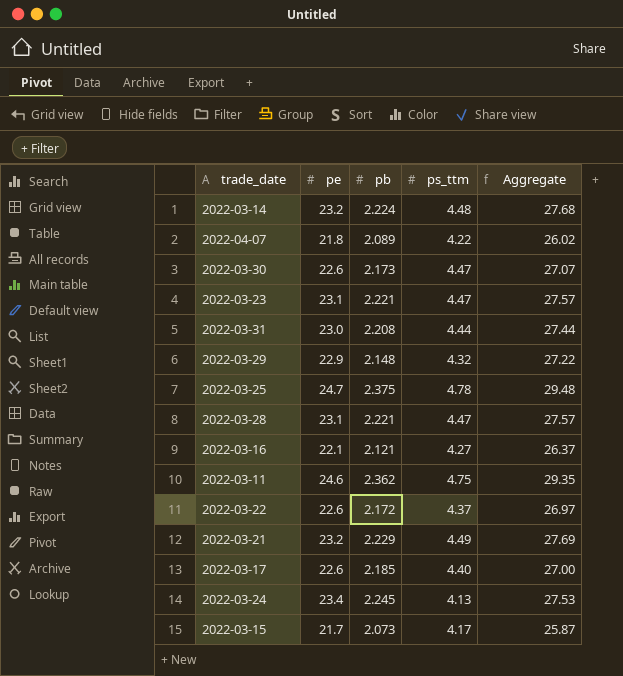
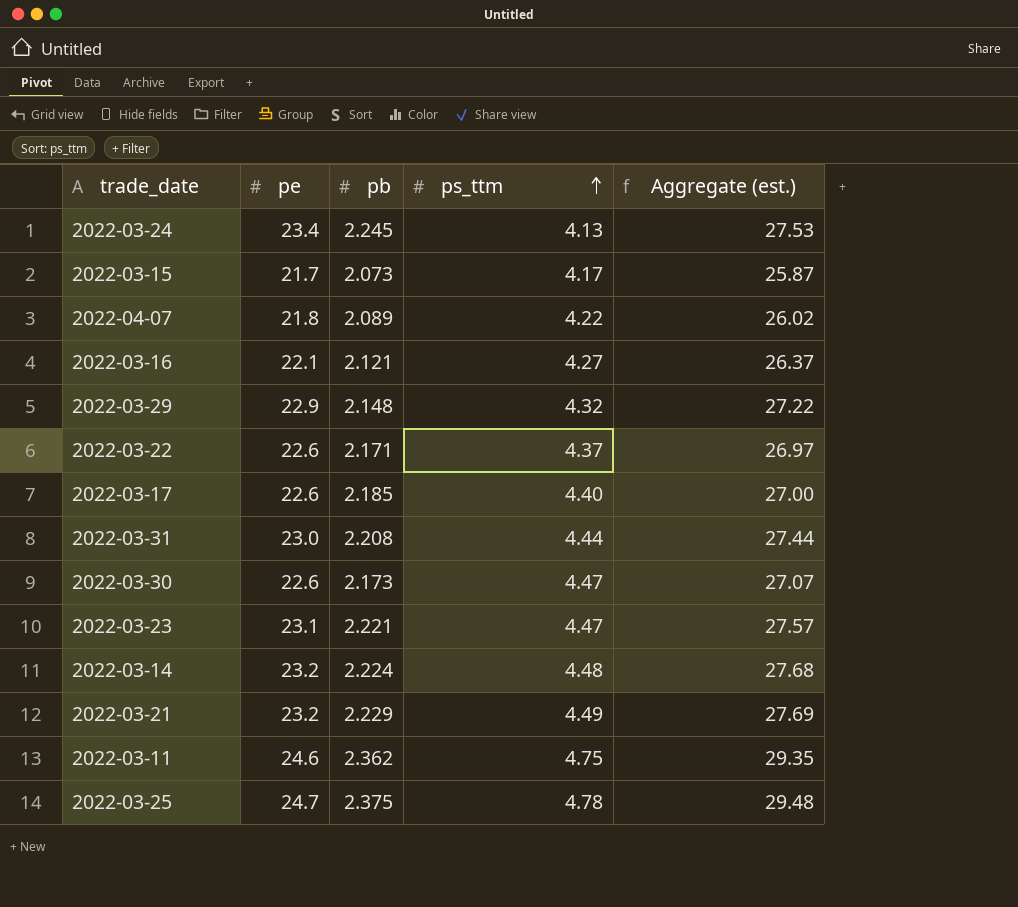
row order: none -> ps_ttm ascending
column name: Aggregate -> Aggregate (est.)
row 2022-03-28: 23.1 | 2.221 | 4.47 | 27.57 -> none
2022-03-22 | pb: 2.172 -> 2.171

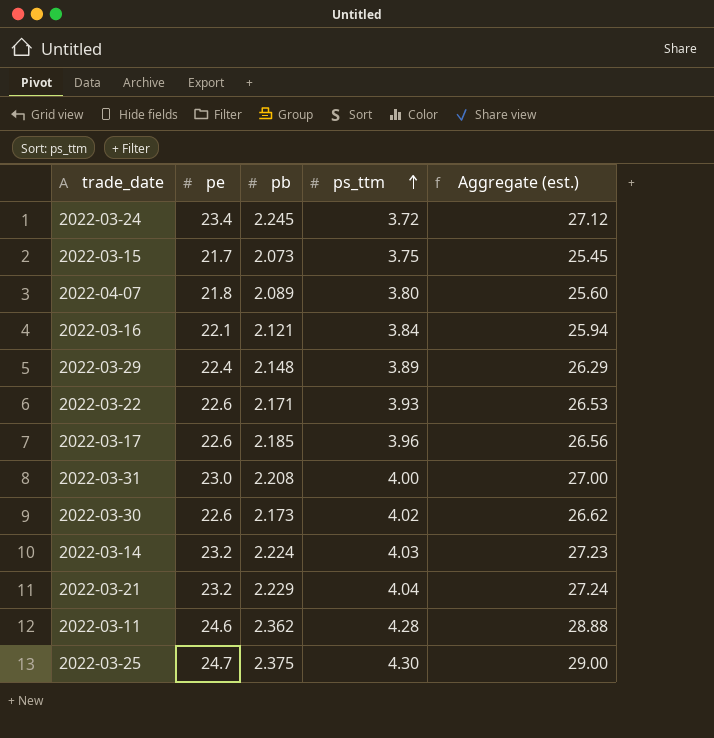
row 2022-03-23: 23.1 | 2.221 | 4.47 | 27.57 -> none
2022-03-24 | ps_ttm: 4.13 -> 3.72
2022-03-24 | Aggregate (est.): 27.53 -> 27.12
2022-03-15 | ps_ttm: 4.17 -> 3.75
2022-03-15 | Aggregate (est.): 25.87 -> 25.45
2022-04-07 | ps_ttm: 4.22 -> 3.80
2022-04-07 | Aggregate (est.): 26.02 -> 25.60
2022-03-16 | ps_ttm: 4.27 -> 3.84
2022-03-16 | Aggregate (est.): 26.37 -> 25.94
2022-03-29 | pe: 22.9 -> 22.4
2022-03-29 | ps_ttm: 4.32 -> 3.89
2022-03-29 | Aggregate (est.): 27.22 -> 26.29
2022-03-22 | ps_ttm: 4.37 -> 3.93
2022-03-22 | Aggregate (est.): 26.97 -> 26.53
2022-03-17 | ps_ttm: 4.40 -> 3.96
2022-03-17 | Aggregate (est.): 27.00 -> 26.56
2022-03-31 | ps_ttm: 4.44 -> 4.00
2022-03-31 | Aggregate (est.): 27.44 -> 27.00
2022-03-30 | ps_ttm: 4.47 -> 4.02
2022-03-30 | Aggregate (est.): 27.07 -> 26.62
2022-03-14 | ps_ttm: 4.48 -> 4.03
2022-03-14 | Aggregate (est.): 27.68 -> 27.23
2022-03-21 | ps_ttm: 4.49 -> 4.04
2022-03-21 | Aggregate (est.): 27.69 -> 27.24
2022-03-11 | ps_ttm: 4.75 -> 4.28
2022-03-11 | Aggregate (est.): 29.35 -> 28.88
2022-03-25 | ps_ttm: 4.78 -> 4.30
2022-03-25 | Aggregate (est.): 29.48 -> 29.00

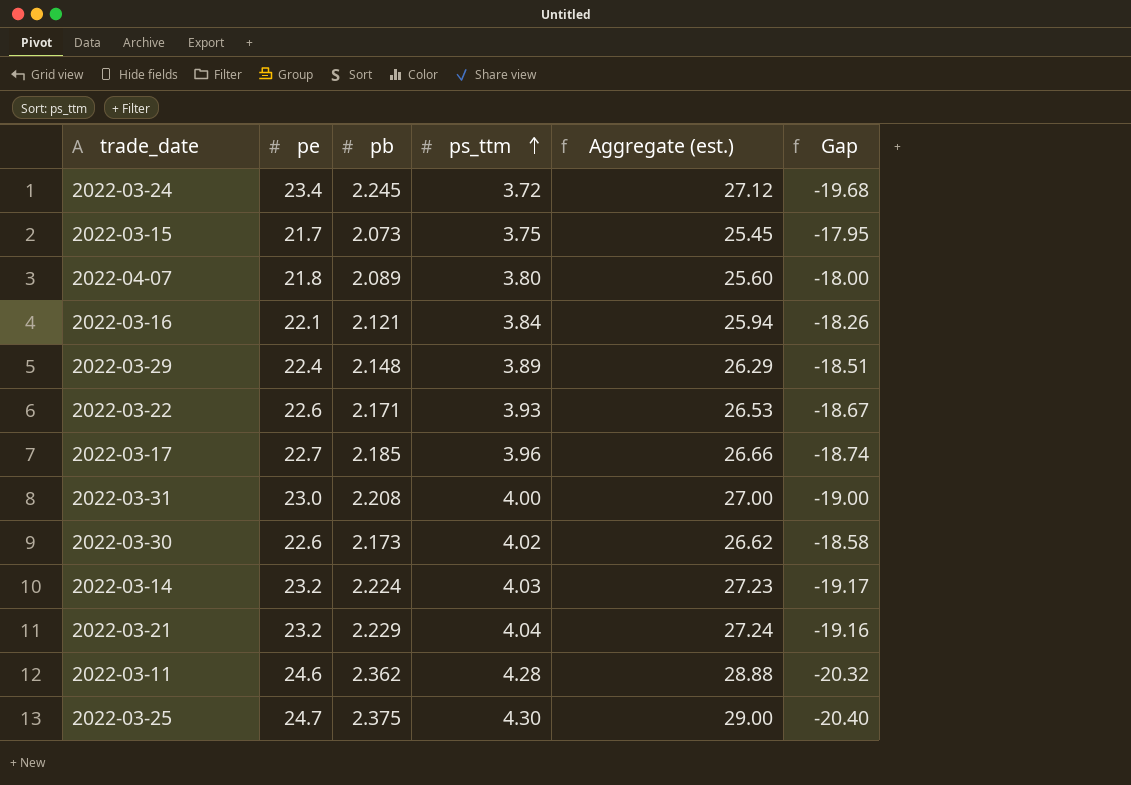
column Gap | formula: none -> [ps_ttm] - [pe]
2022-03-17 | pe: 22.6 -> 22.7
2022-03-17 | Aggregate (est.): 26.56 -> 26.66

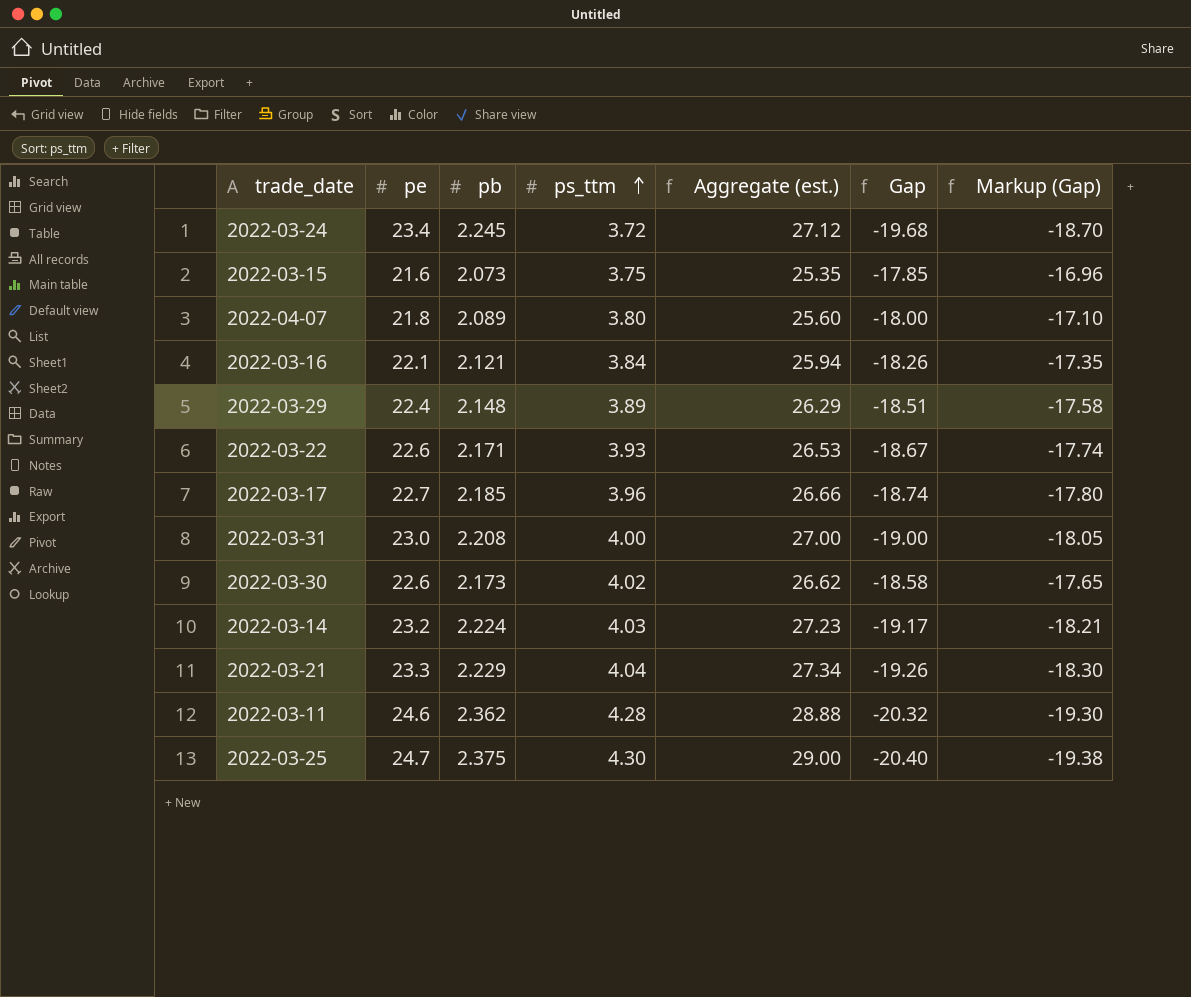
column Markup (Gap) | formula: none -> [Gap] * 0.95
2022-03-15 | pe: 21.7 -> 21.6
2022-03-15 | Aggregate (est.): 25.45 -> 25.35
2022-03-15 | Gap: -17.95 -> -17.85
2022-03-21 | pe: 23.2 -> 23.3
2022-03-21 | Aggregate (est.): 27.24 -> 27.34
2022-03-21 | Gap: -19.16 -> -19.26

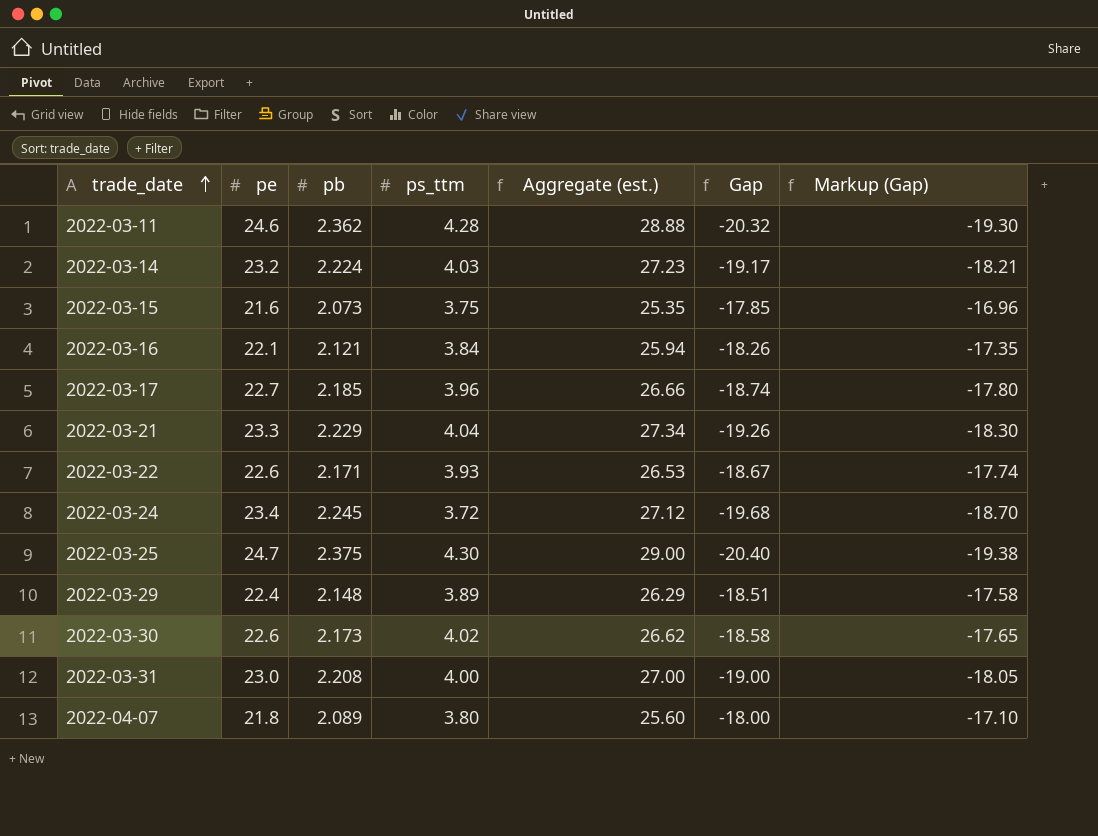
row order: ps_ttm ascending -> trade_date ascending

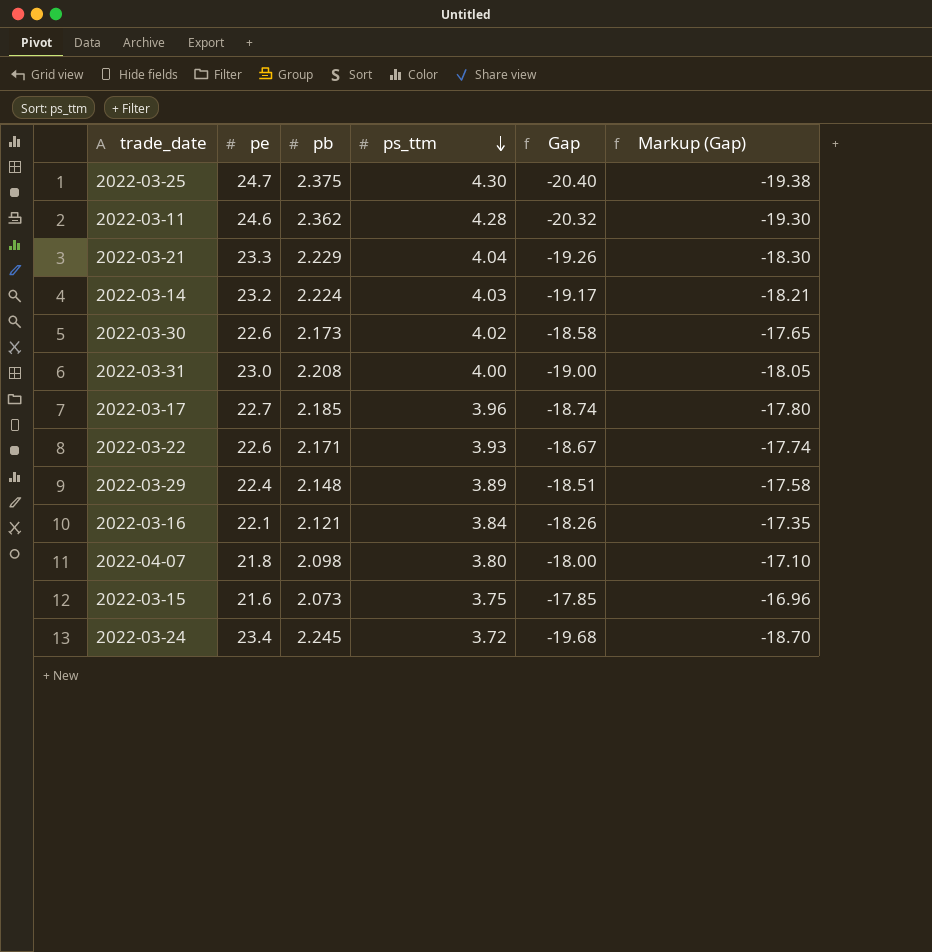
row order: trade_date ascending -> ps_ttm descending
column Aggregate (est.) | formula: [pe] + [ps_ttm] -> none
2022-04-07 | pb: 2.089 -> 2.098

